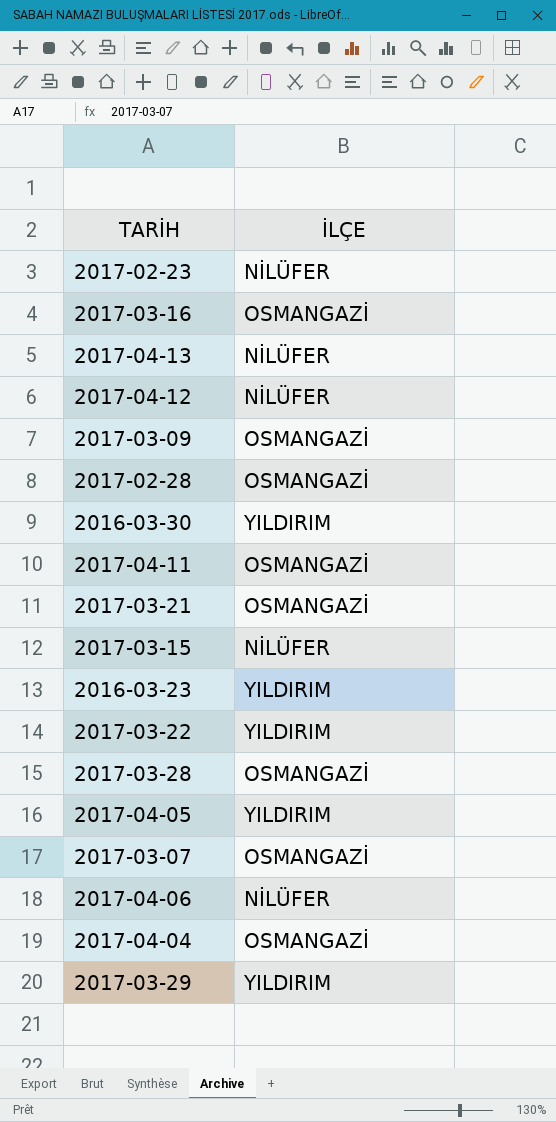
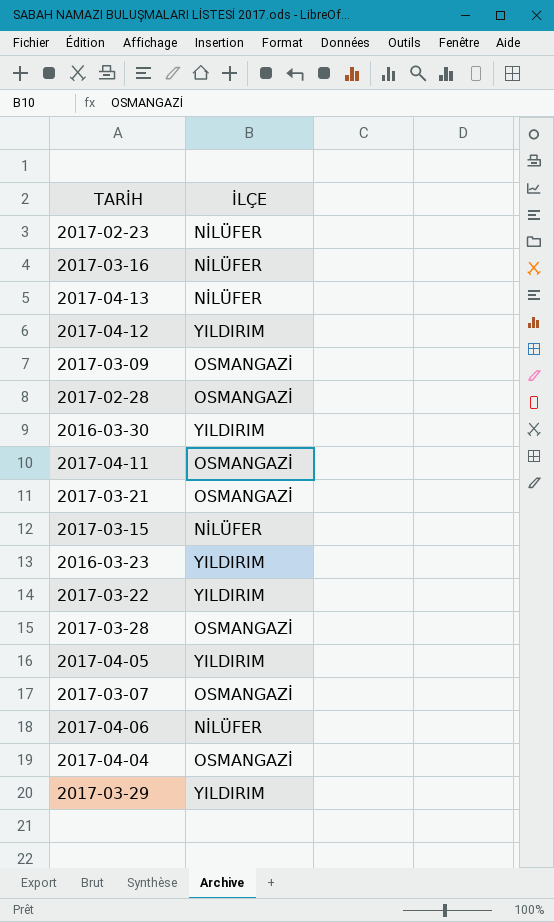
2017-03-16 | İLÇE: OSMANGAZİ -> NİLÜFER
2017-04-12 | İLÇE: NİLÜFER -> YILDIRIM

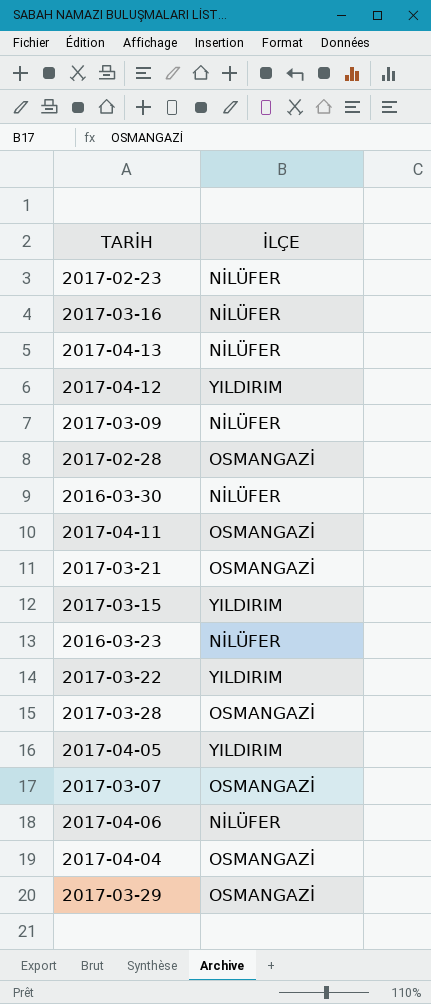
2017-03-09 | İLÇE: OSMANGAZİ -> NİLÜFER
2016-03-30 | İLÇE: YILDIRIM -> NİLÜFER
2017-03-15 | İLÇE: NİLÜFER -> YILDIRIM
2016-03-23 | İLÇE: YILDIRIM -> NİLÜFER
2017-03-29 | İLÇE: YILDIRIM -> OSMANGAZİ

